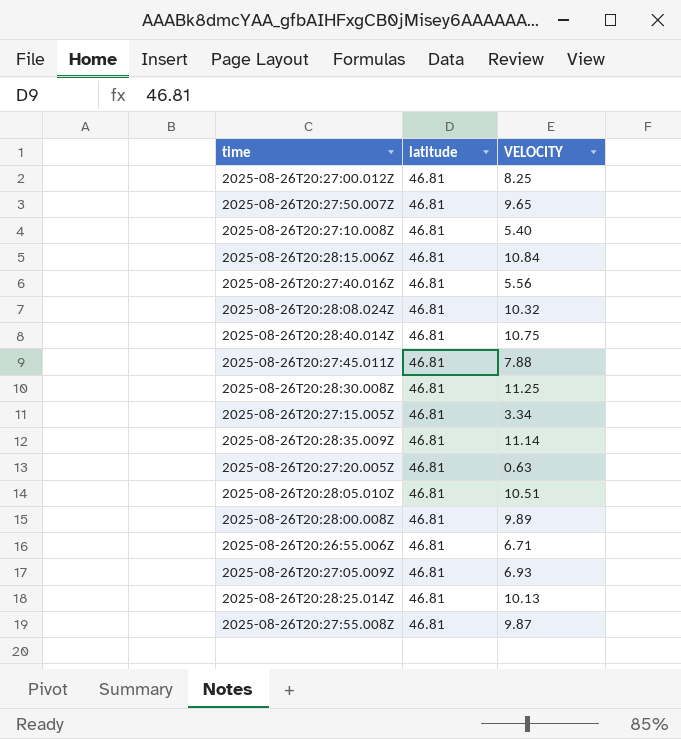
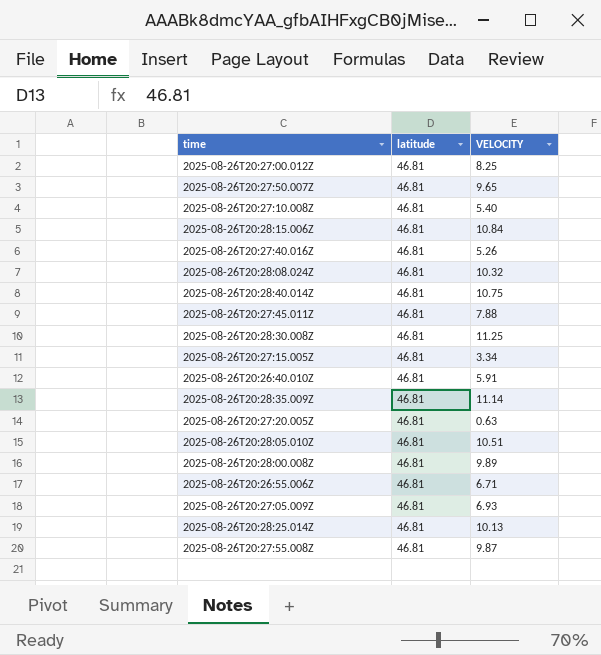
2025-08-26T20:27:40.016Z | VELOCITY: 5.56 -> 5.26
row 2025-08-26T20:26:40.010Z: none -> 46.81 | 5.91

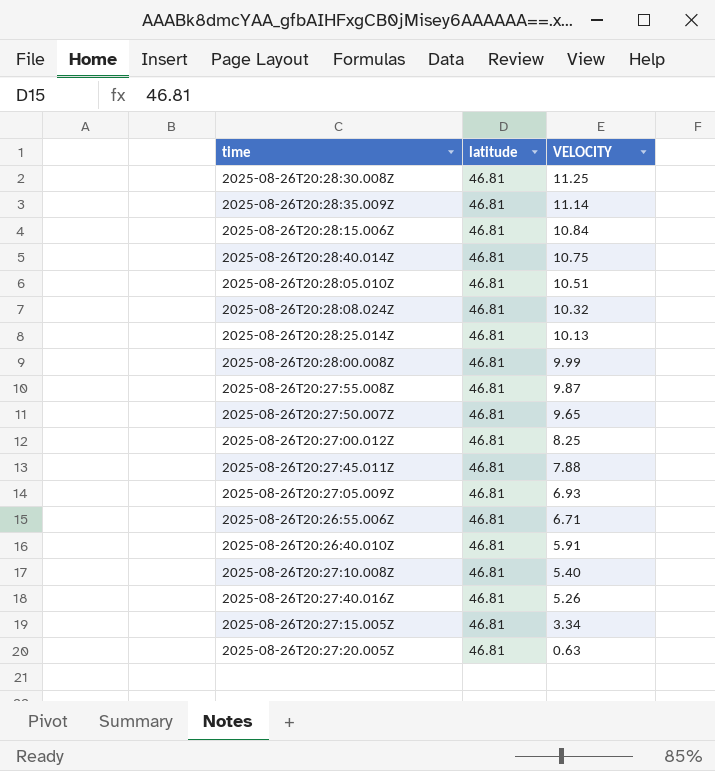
row order: none -> VELOCITY descending
2025-08-26T20:28:00.008Z | VELOCITY: 9.89 -> 9.99

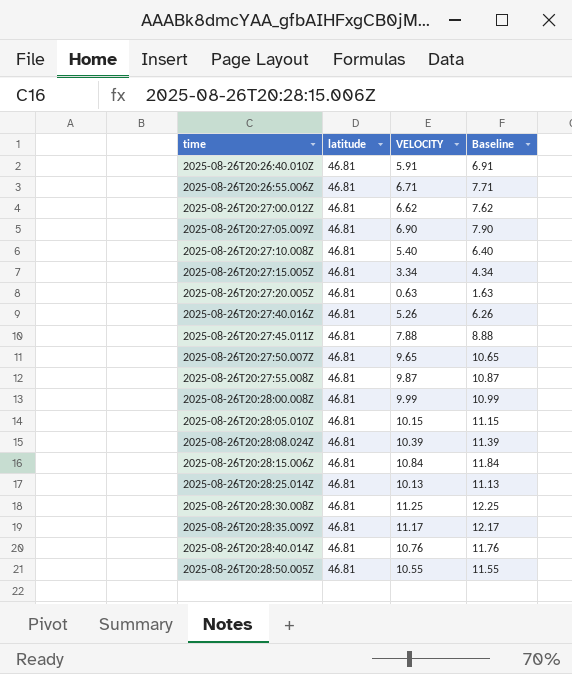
row order: VELOCITY descending -> time ascending
column Baseline | formula: none -> [VELOCITY] + 1
2025-08-26T20:27:00.012Z | VELOCITY: 8.25 -> 6.62
2025-08-26T20:27:05.009Z | VELOCITY: 6.93 -> 6.90
2025-08-26T20:28:05.010Z | VELOCITY: 10.51 -> 10.15
2025-08-26T20:28:08.024Z | VELOCITY: 10.32 -> 10.39
2025-08-26T20:28:35.009Z | VELOCITY: 11.14 -> 11.17
2025-08-26T20:28:40.014Z | VELOCITY: 10.75 -> 10.76
row 2025-08-26T20:28:50.005Z: none -> 46.81 | 10.55 | 11.55

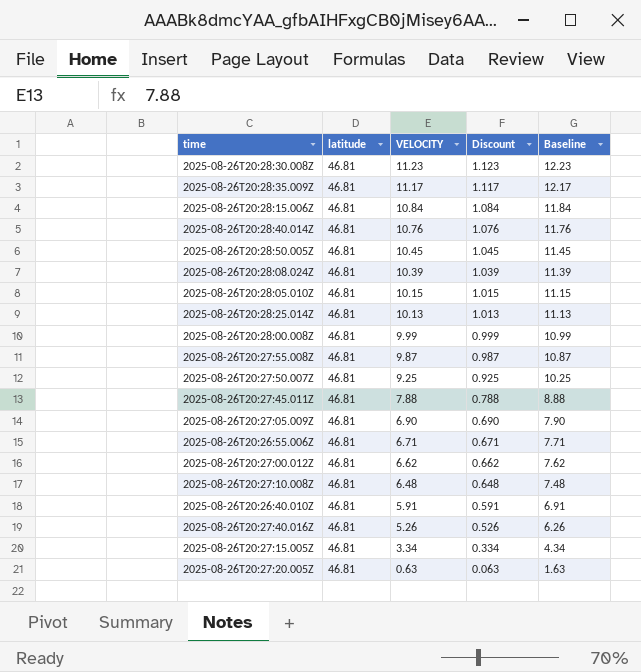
row order: time ascending -> VELOCITY descending
column Discount | formula: none -> [VELOCITY] * 0.1
2025-08-26T20:28:30.008Z | VELOCITY: 11.25 -> 11.23
2025-08-26T20:28:30.008Z | Baseline: 12.25 -> 12.23
2025-08-26T20:28:50.005Z | VELOCITY: 10.55 -> 10.45
2025-08-26T20:28:50.005Z | Baseline: 11.55 -> 11.45
2025-08-26T20:27:50.007Z | VELOCITY: 9.65 -> 9.25
2025-08-26T20:27:50.007Z | Baseline: 10.65 -> 10.25
2025-08-26T20:27:10.008Z | VELOCITY: 5.40 -> 6.48
2025-08-26T20:27:10.008Z | Baseline: 6.40 -> 7.48

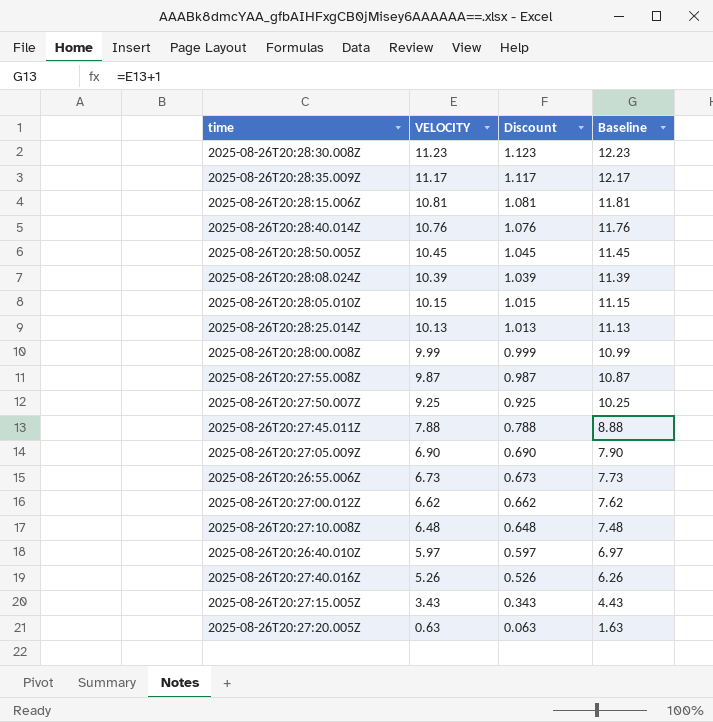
column latitude | position: 2 -> none
2025-08-26T20:28:15.006Z | VELOCITY: 10.84 -> 10.81
2025-08-26T20:28:15.006Z | Discount: 1.084 -> 1.081
2025-08-26T20:28:15.006Z | Baseline: 11.84 -> 11.81
2025-08-26T20:26:55.006Z | VELOCITY: 6.71 -> 6.73
2025-08-26T20:26:55.006Z | Discount: 0.671 -> 0.673
2025-08-26T20:26:55.006Z | Baseline: 7.71 -> 7.73
2025-08-26T20:26:40.010Z | VELOCITY: 5.91 -> 5.97
2025-08-26T20:26:40.010Z | Discount: 0.591 -> 0.597
2025-08-26T20:26:40.010Z | Baseline: 6.91 -> 6.97
2025-08-26T20:27:15.005Z | VELOCITY: 3.34 -> 3.43
2025-08-26T20:27:15.005Z | Discount: 0.334 -> 0.343
2025-08-26T20:27:15.005Z | Baseline: 4.34 -> 4.43

